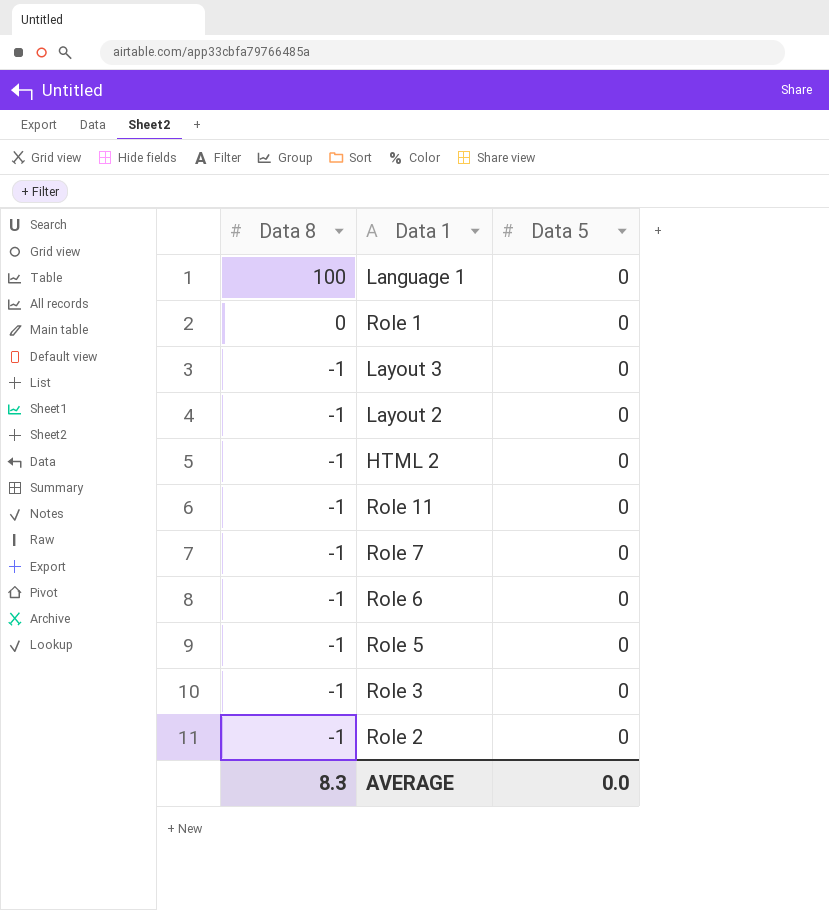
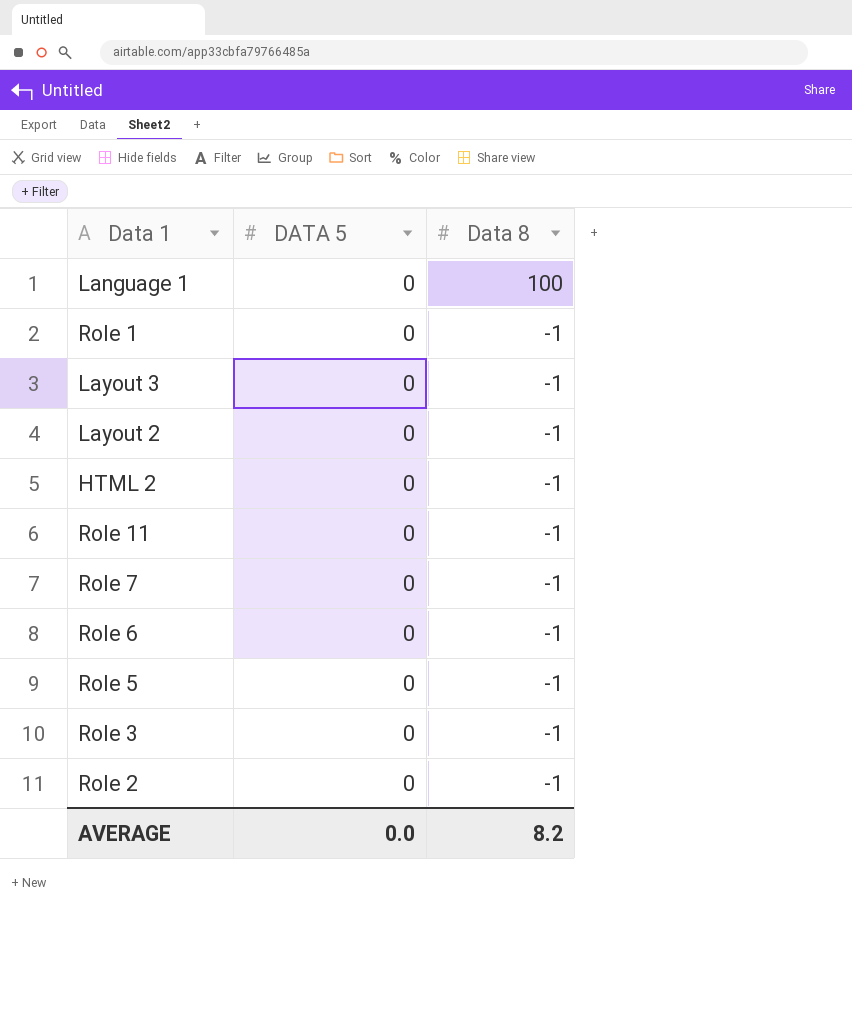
column name: Data 5 -> DATA 5
column Data 8 | position: 1 -> 3
Role 1 | Data 8: 0 -> -1
AVERAGE | Data 8: 8.3 -> 8.2

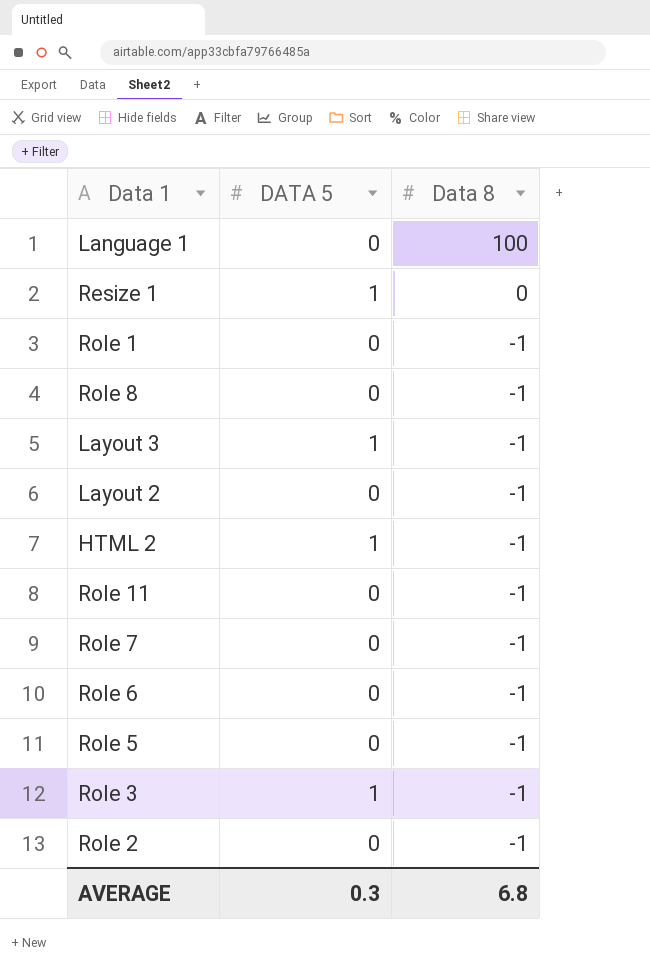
row Resize 1: none -> 1 | 0
row Role 8: none -> 0 | -1
Layout 3 | DATA 5: 0 -> 1
HTML 2 | DATA 5: 0 -> 1
Role 3 | DATA 5: 0 -> 1
AVERAGE | DATA 5: 0.0 -> 0.3
AVERAGE | Data 8: 8.2 -> 6.8

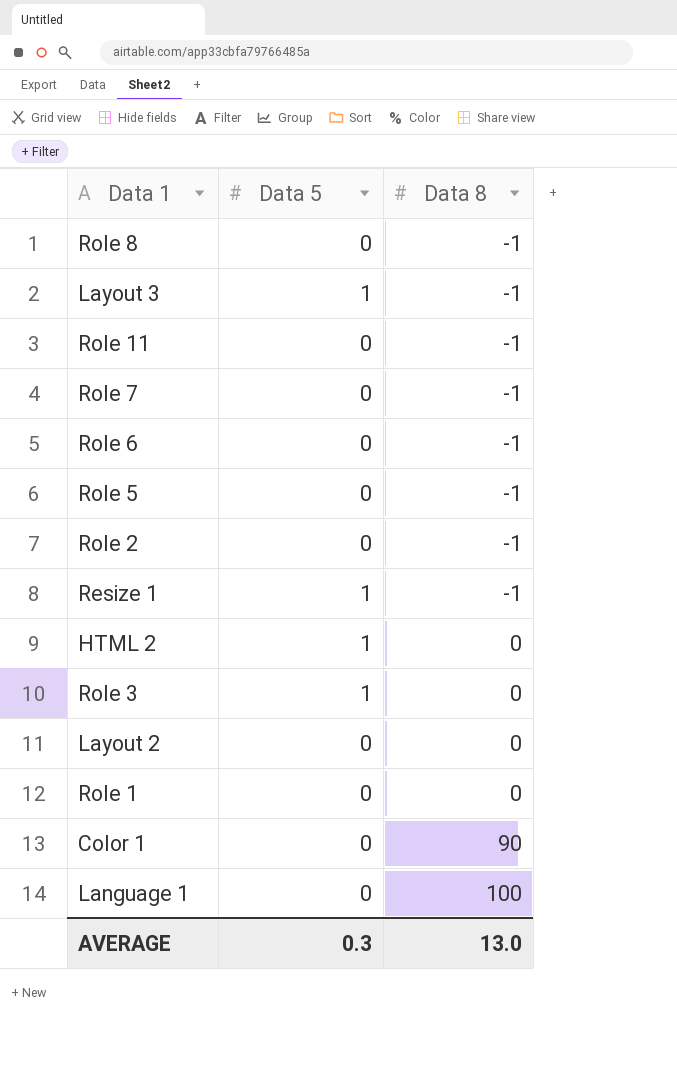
row order: Data 8 descending -> Data 8 ascending
column name: DATA 5 -> Data 5
Resize 1 | Data 8: 0 -> -1
HTML 2 | Data 8: -1 -> 0
Role 3 | Data 8: -1 -> 0
Layout 2 | Data 8: -1 -> 0
Role 1 | Data 8: -1 -> 0
row Color 1: none -> 0 | 90
AVERAGE | Data 8: 6.8 -> 13.0

